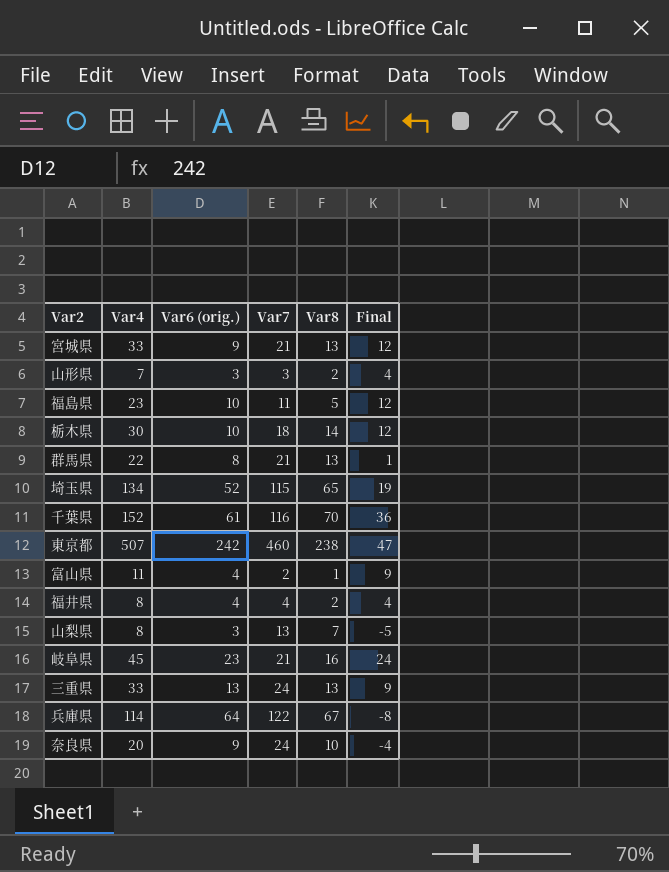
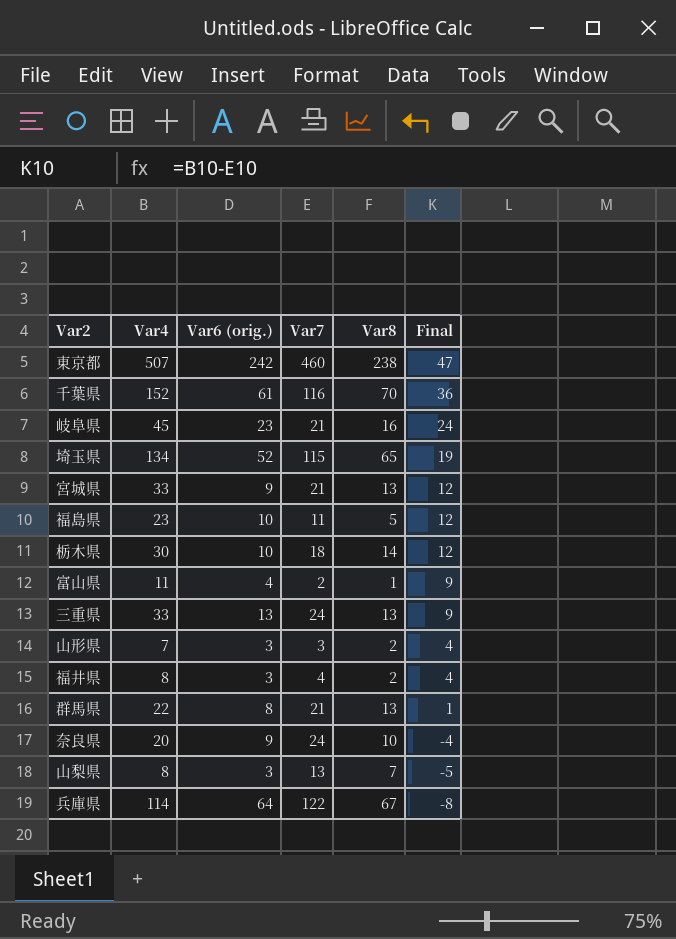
row order: none -> Final descending
福井県 | Var6 (orig.): 4 -> 3

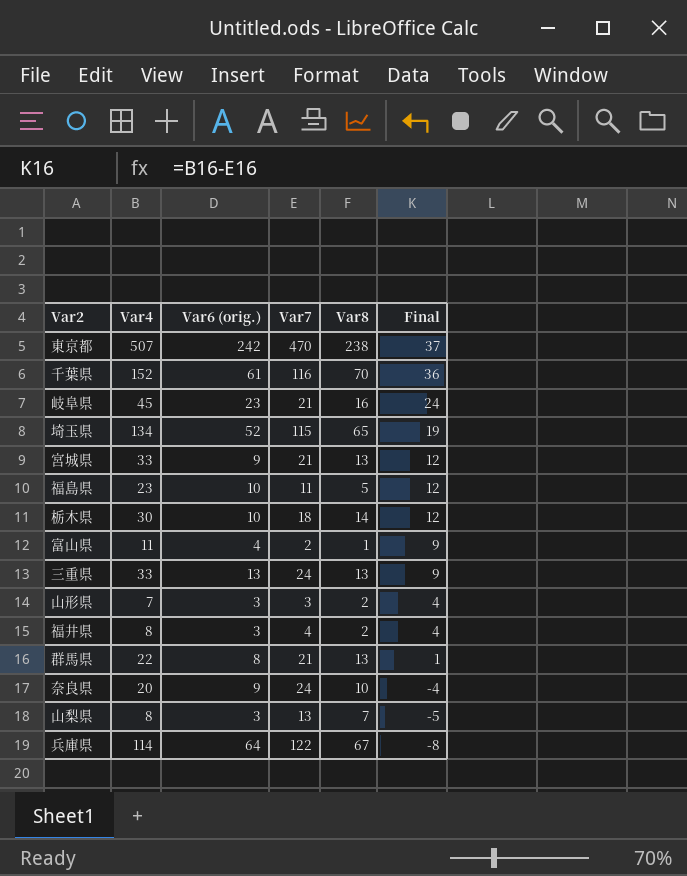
東京都 | Var7: 460 -> 470
東京都 | Final: 47 -> 37

